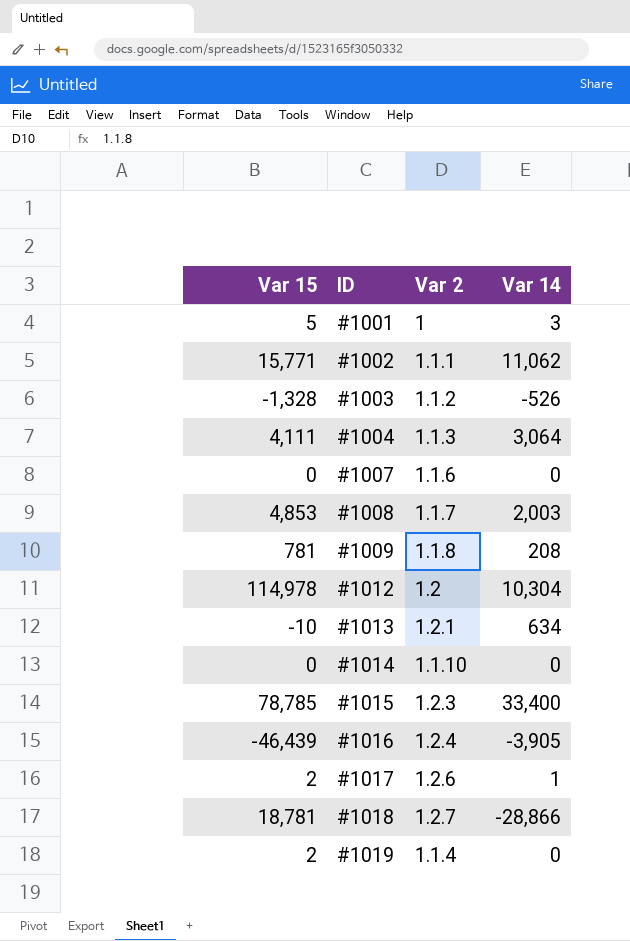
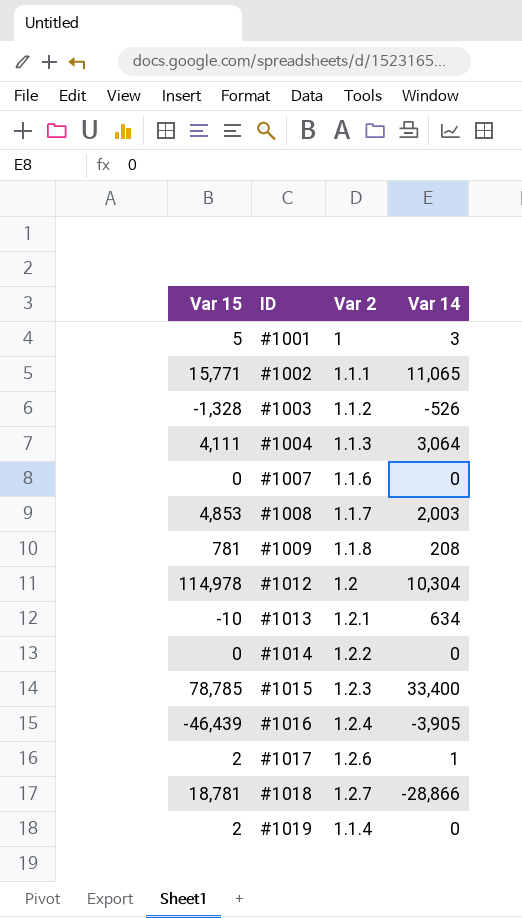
#1002 | Var 14: 11,062 -> 11,065
#1014 | Var 2: 1.1.10 -> 1.2.2

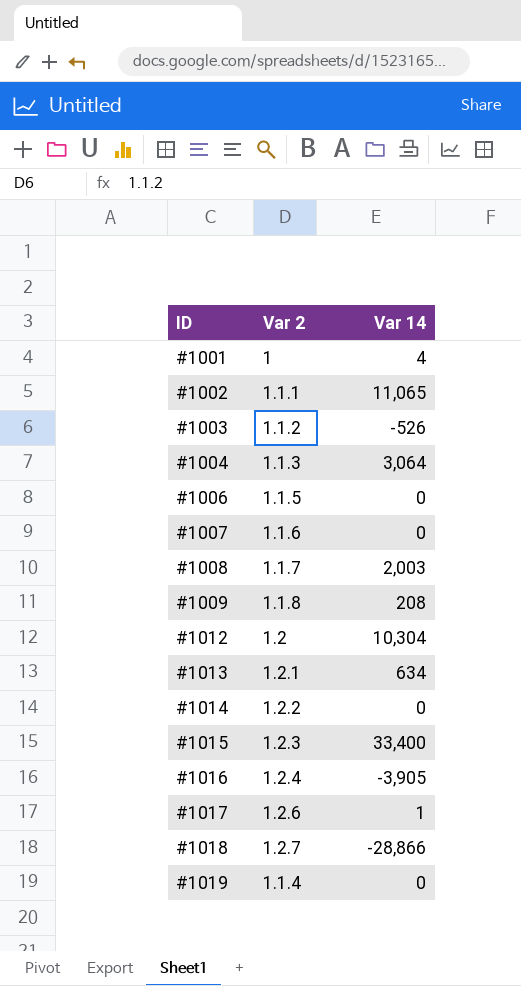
column Var 15 | position: 1 -> none
#1001 | Var 14: 3 -> 4
row #1006: none -> 1.1.5 | 0

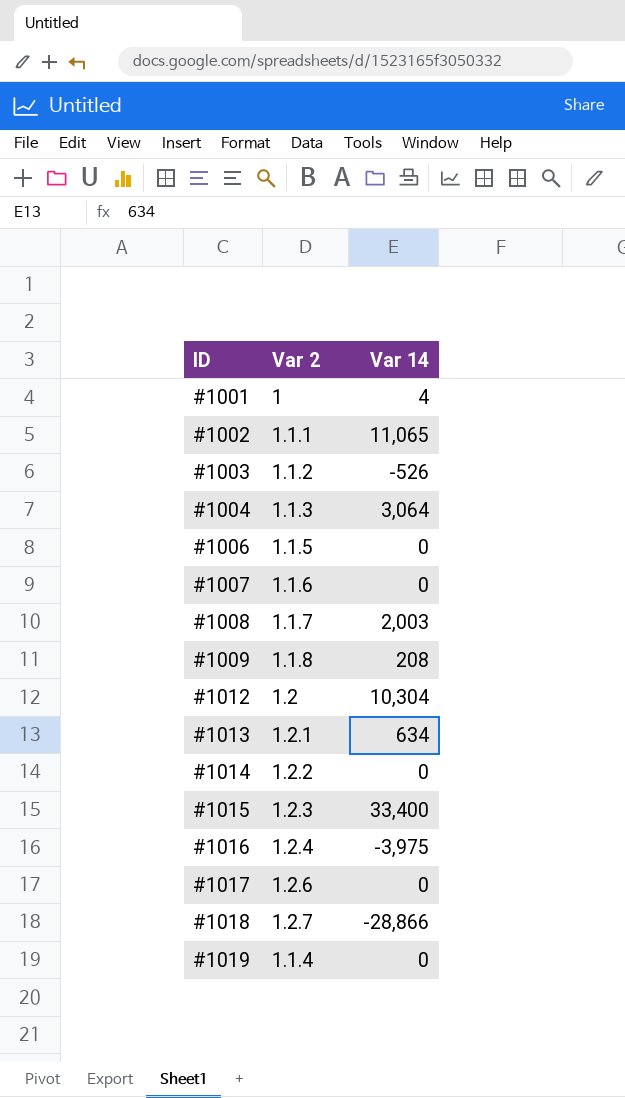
#1016 | Var 14: -3,905 -> -3,975
#1017 | Var 14: 1 -> 0

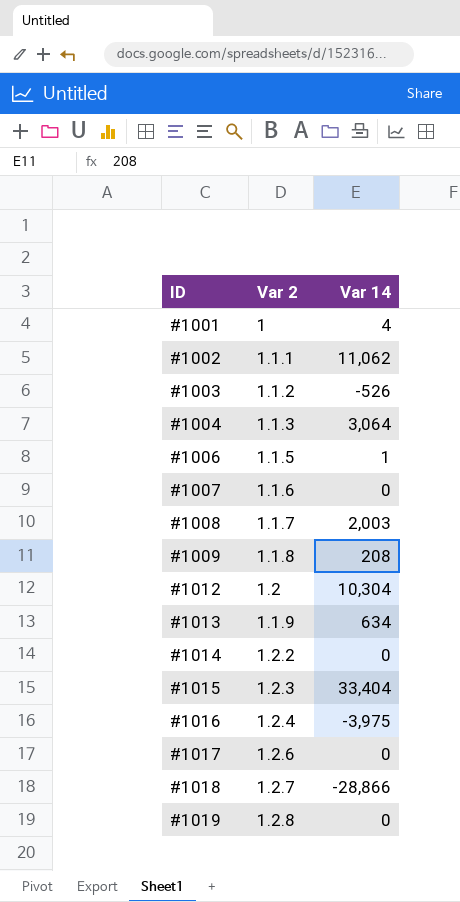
#1002 | Var 14: 11,065 -> 11,062
#1006 | Var 14: 0 -> 1
#1013 | Var 2: 1.2.1 -> 1.1.9
#1015 | Var 14: 33,400 -> 33,404
#1019 | Var 2: 1.1.4 -> 1.2.8

